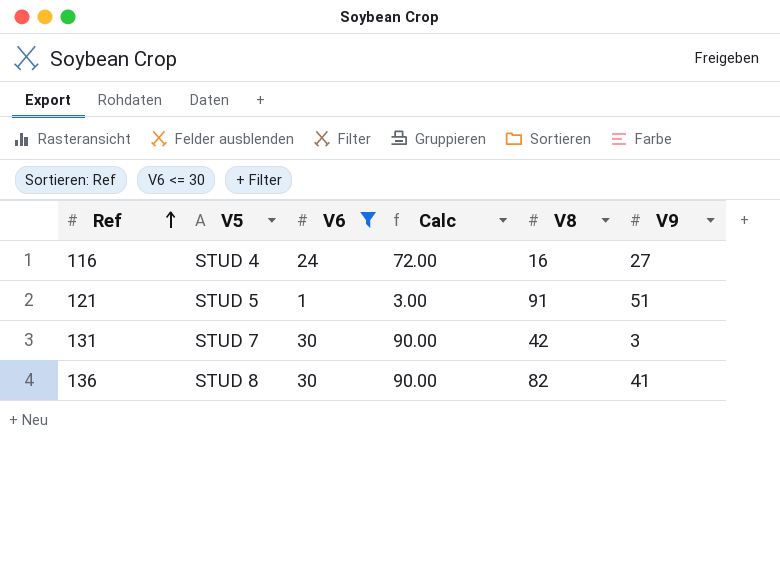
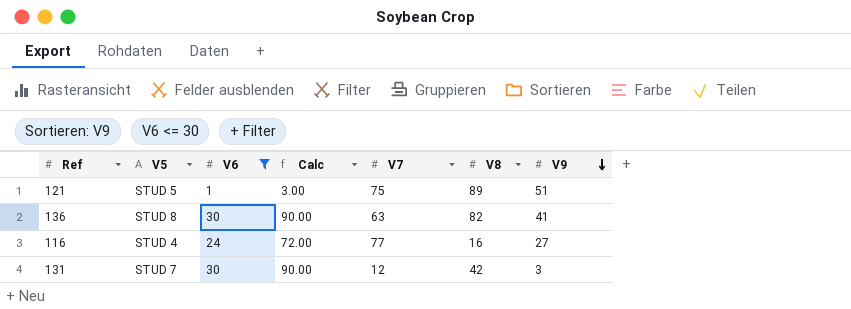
row order: Ref ascending -> V9 descending
column V7 | position: none -> 5
121 | V8: 91 -> 89

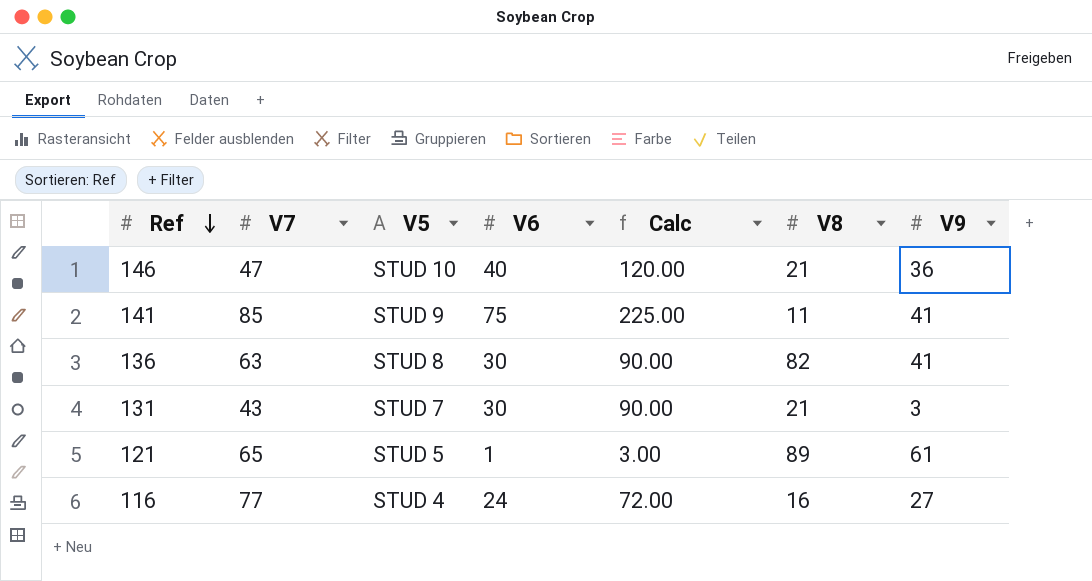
filter: V6 <= 30 -> none
row order: V9 descending -> Ref descending
column V7 | position: 5 -> 2
131 | V7: 12 -> 43
131 | V8: 42 -> 21
121 | V7: 75 -> 65
121 | V9: 51 -> 61

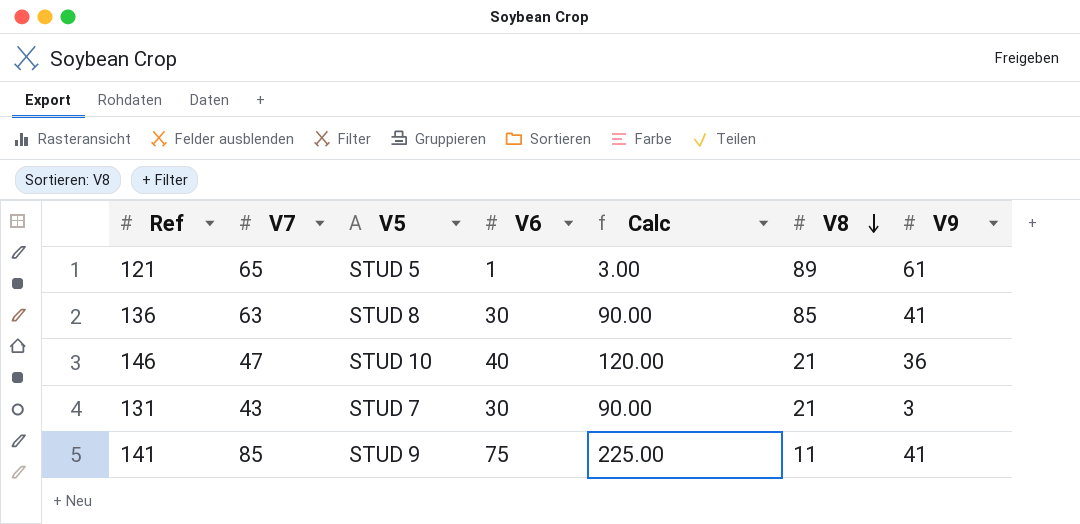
row order: Ref descending -> V8 descending
row 116: 77 | STUD 4 | 24 | 72.00 | 16 | 27 -> none
136 | V8: 82 -> 85

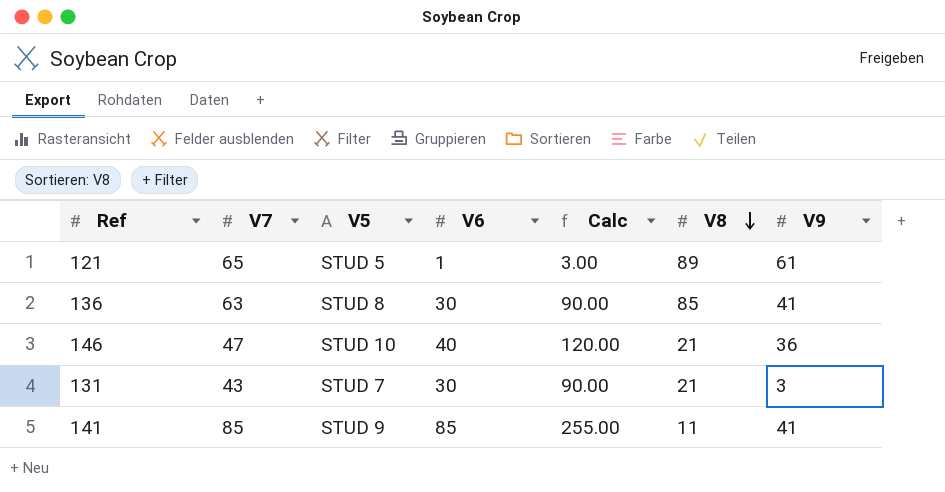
141 | V6: 75 -> 85
141 | Calc: 225.00 -> 255.00

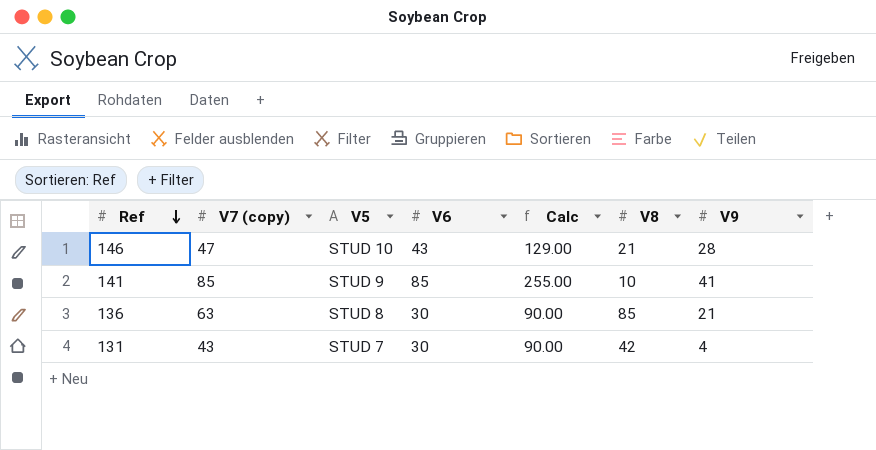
row order: V8 descending -> Ref descending
column name: V7 -> V7 (copy)
row 121: 65 | STUD 5 | 1 | 3.00 | 89 | 61 -> none
146 | V6: 40 -> 43
146 | Calc: 120.00 -> 129.00
146 | V9: 36 -> 28
141 | V8: 11 -> 10
136 | V9: 41 -> 21
131 | V8: 21 -> 42
131 | V9: 3 -> 4

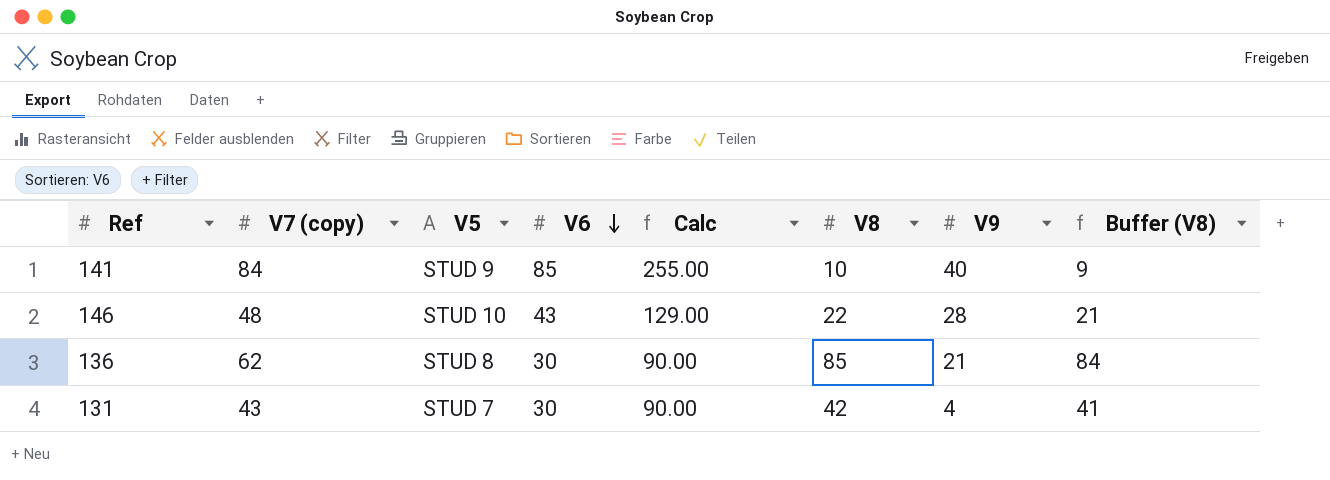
row order: Ref descending -> V6 descending
column Buffer (V8) | formula: none -> [V8] - 1
141 | V7 (copy): 85 -> 84
141 | V9: 41 -> 40
146 | V7 (copy): 47 -> 48
146 | V8: 21 -> 22
136 | V7 (copy): 63 -> 62

